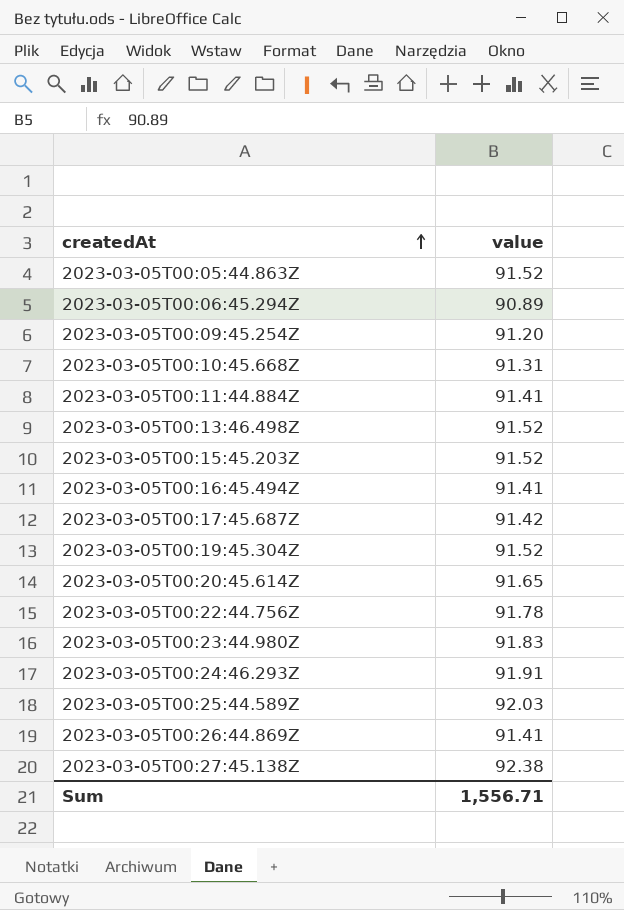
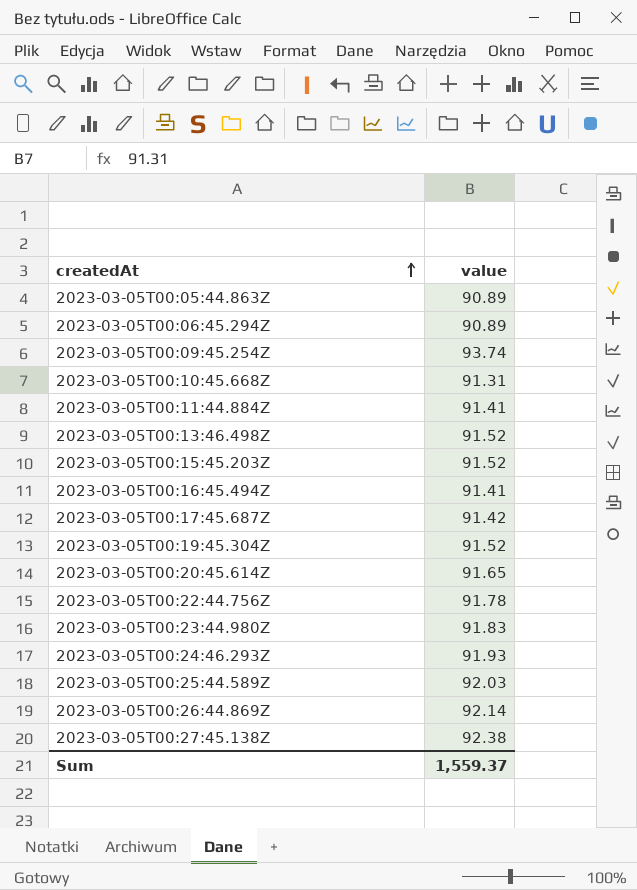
2023-03-05T00:05:44.863Z | value: 91.52 -> 90.89
2023-03-05T00:09:45.254Z | value: 91.20 -> 93.74
2023-03-05T00:24:46.293Z | value: 91.91 -> 91.93
2023-03-05T00:26:44.869Z | value: 91.41 -> 92.14
Sum | value: 1,556.71 -> 1,559.37

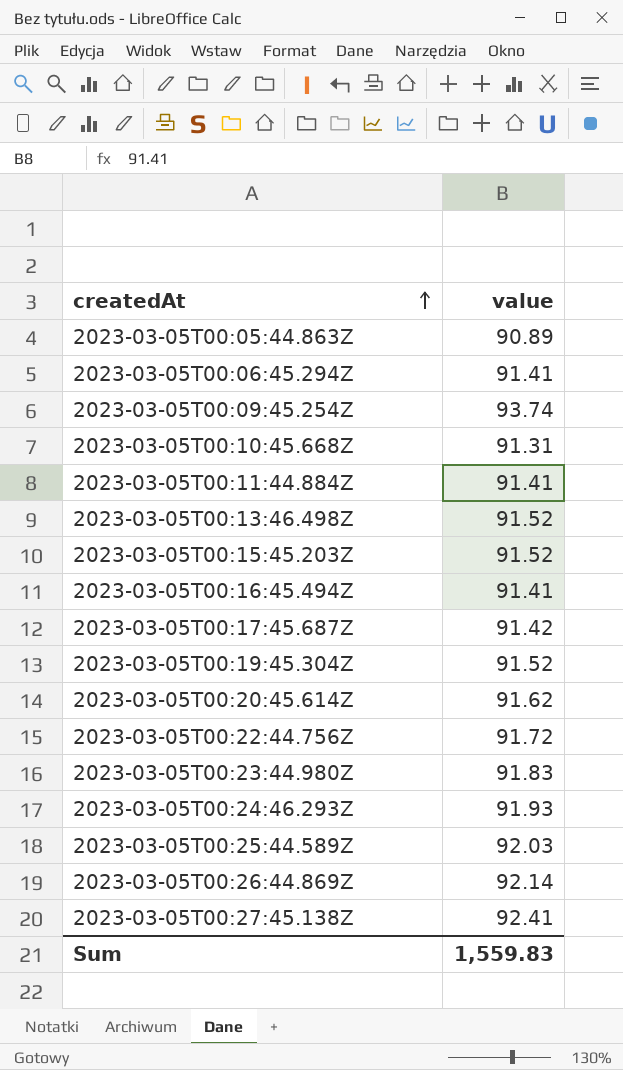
2023-03-05T00:06:45.294Z | value: 90.89 -> 91.41
2023-03-05T00:20:45.614Z | value: 91.65 -> 91.62
2023-03-05T00:22:44.756Z | value: 91.78 -> 91.72
2023-03-05T00:27:45.138Z | value: 92.38 -> 92.41
Sum | value: 1,559.37 -> 1,559.83

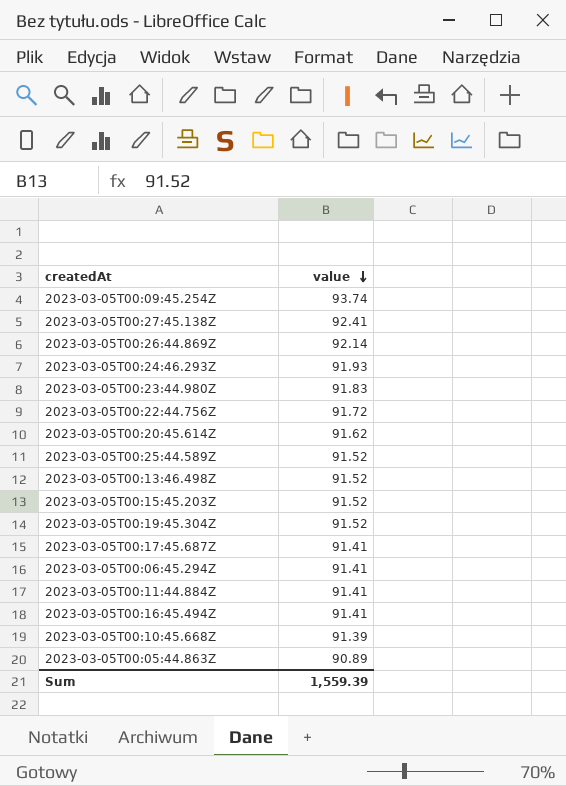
row order: createdAt ascending -> value descending
2023-03-05T00:25:44.589Z | value: 92.03 -> 91.52
2023-03-05T00:17:45.687Z | value: 91.42 -> 91.41
2023-03-05T00:10:45.668Z | value: 91.31 -> 91.39
Sum | value: 1,559.83 -> 1,559.39

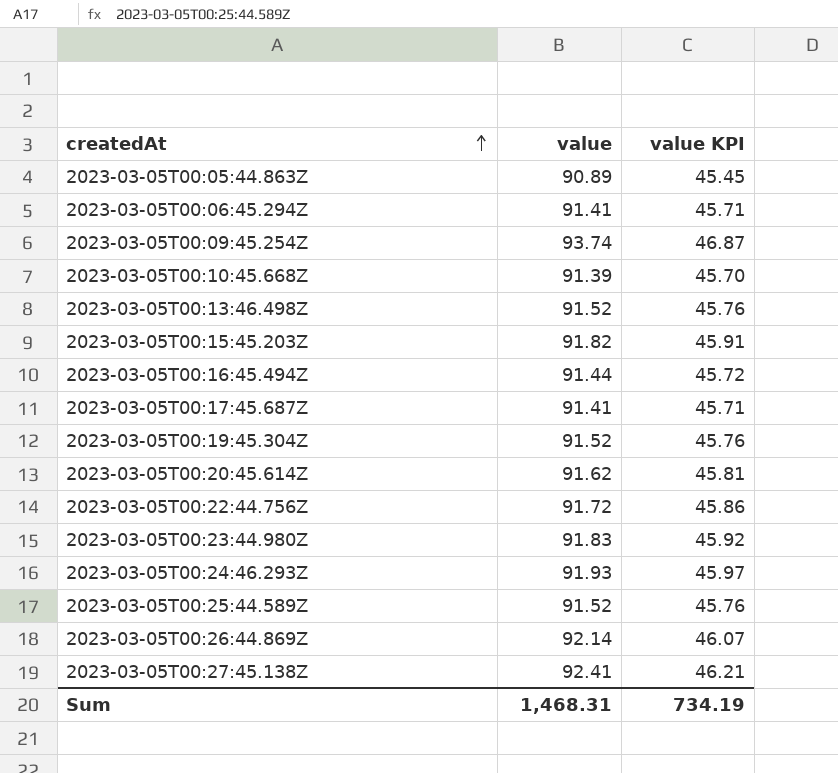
row order: value descending -> createdAt ascending
column value KPI | formula: none -> [value] * 0.5
row 2023-03-05T00:11:44.884Z: 91.41 -> none
2023-03-05T00:15:45.203Z | value: 91.52 -> 91.82
2023-03-05T00:16:45.494Z | value: 91.41 -> 91.44
Sum | value: 1,559.39 -> 1,468.31

